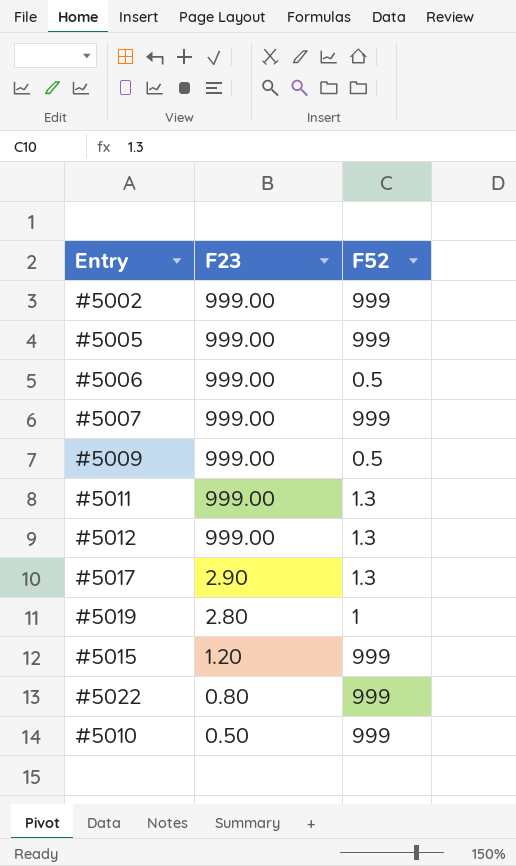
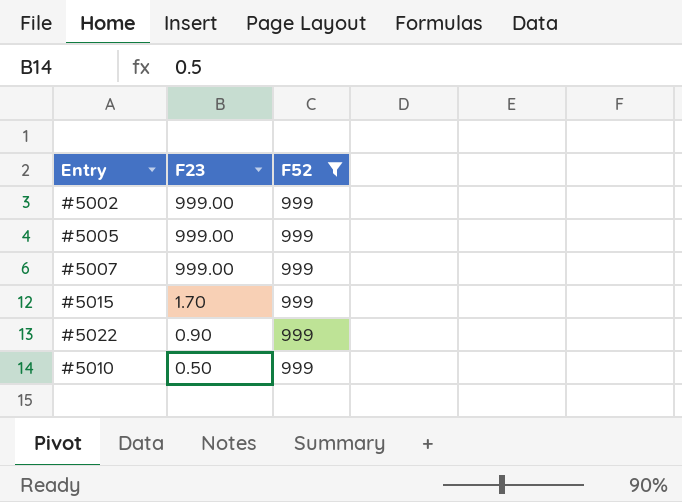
filter: none -> F52 = 999
#5015 | F23: 1.20 -> 1.70
#5022 | F23: 0.80 -> 0.90

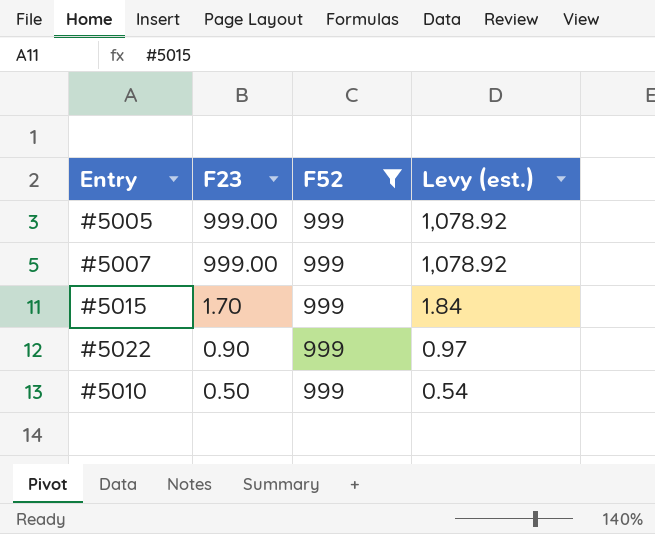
column Levy (est.) | formula: none -> [F23] * 1.08
row #5002: 999.00 | 999 -> none

